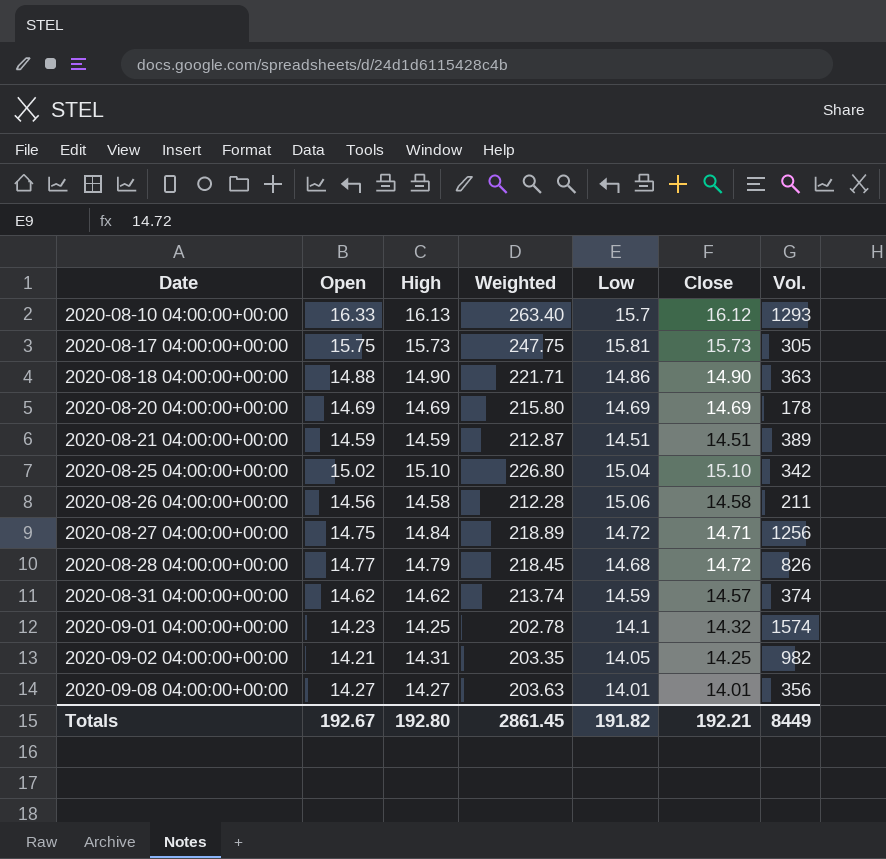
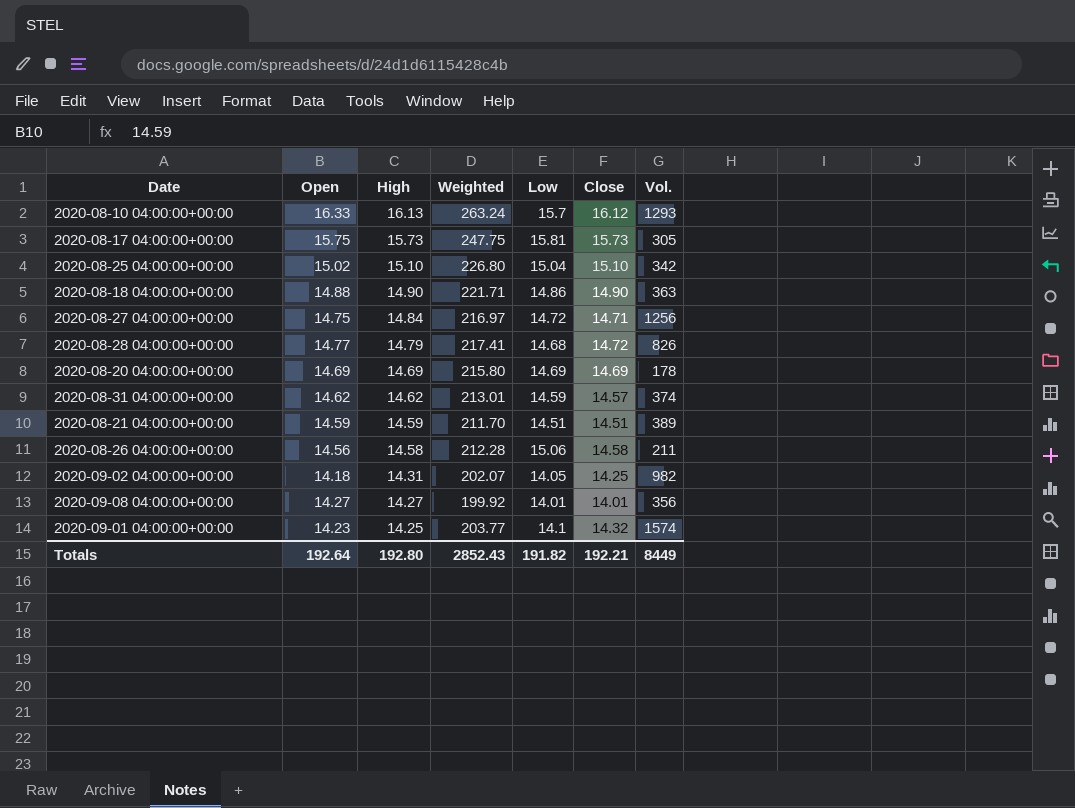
row order: Date ascending -> High descending
column Weighted | formula: [Open] * [High] -> [Open] * [Close]
2020-09-02 04:00:00+00:00 | Open: 14.21 -> 14.18
Totals | Open: 192.67 -> 192.64
Totals | Weighted: 2861.45 -> 2852.43

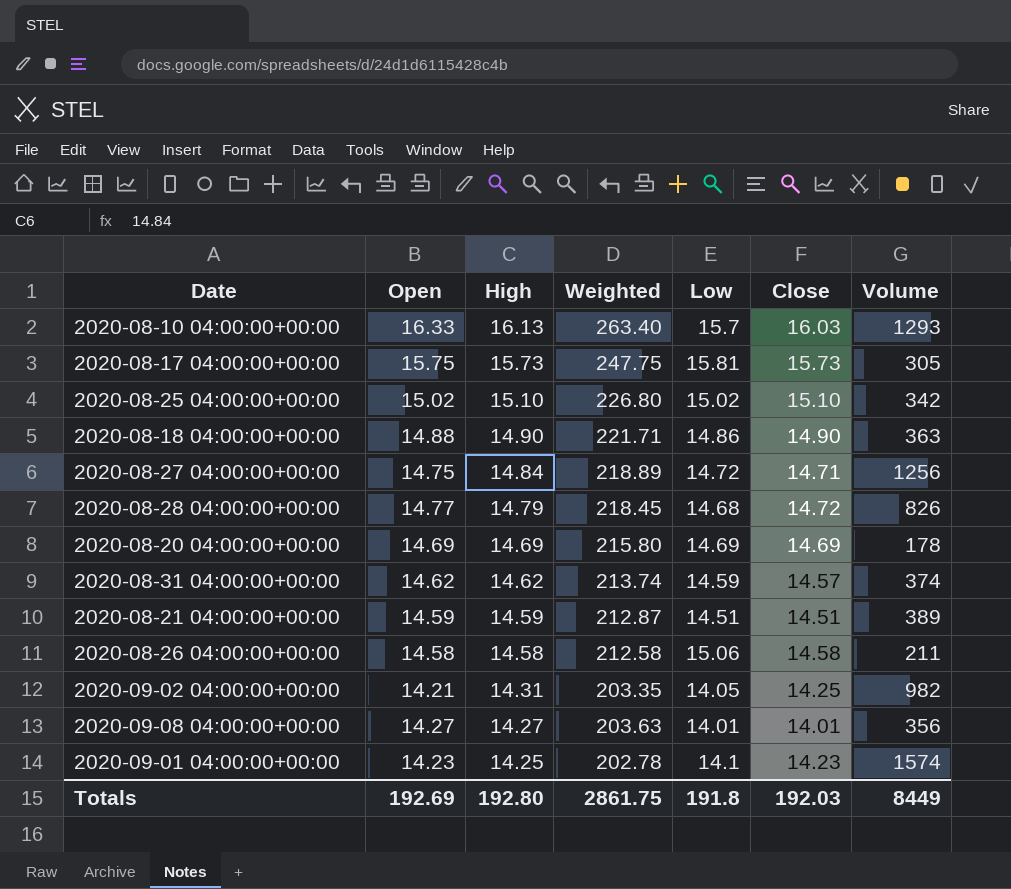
column Weighted | formula: [Open] * [Close] -> [Open] * [High]
column name: Vol. -> Volume
2020-08-10 04:00:00+00:00 | Close: 16.12 -> 16.03
2020-08-25 04:00:00+00:00 | Low: 15.04 -> 15.02
2020-08-26 04:00:00+00:00 | Open: 14.56 -> 14.58
2020-09-02 04:00:00+00:00 | Open: 14.18 -> 14.21
2020-09-01 04:00:00+00:00 | Close: 14.32 -> 14.23
Totals | Open: 192.64 -> 192.69
Totals | Weighted: 2852.43 -> 2861.75
Totals | Low: 191.82 -> 191.8
Totals | Close: 192.21 -> 192.03

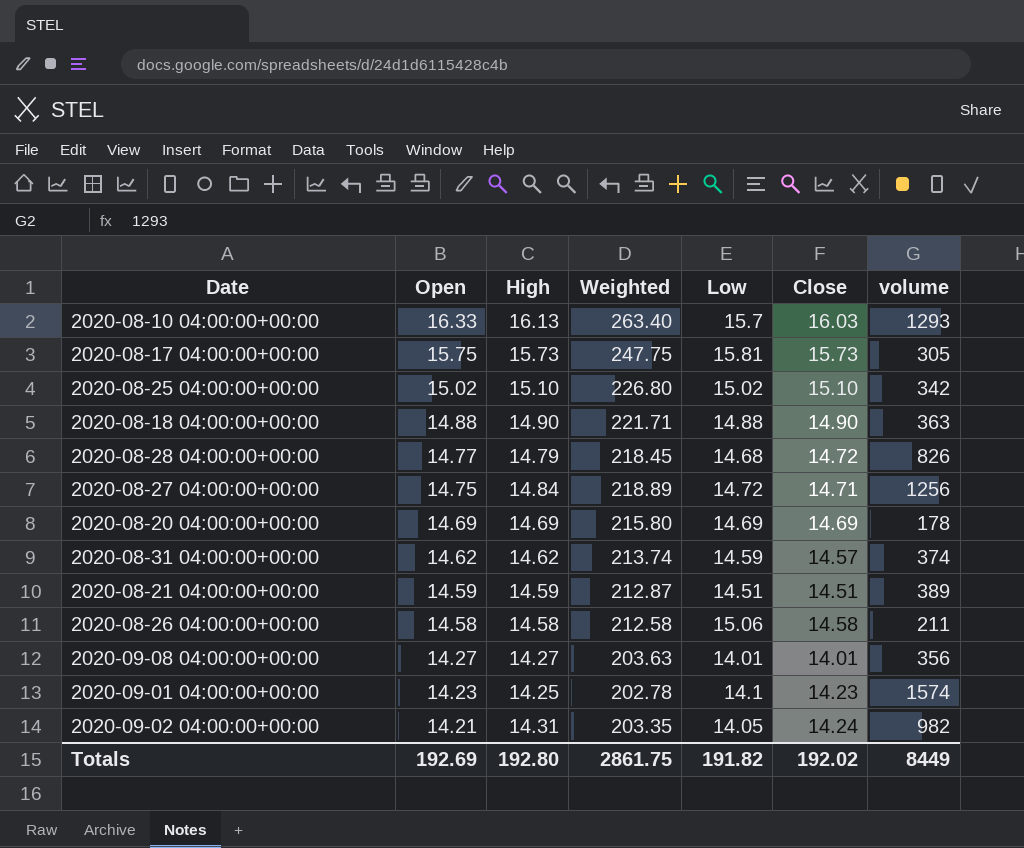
row order: High descending -> Open descending
column name: Volume -> volume
2020-08-18 04:00:00+00:00 | Low: 14.86 -> 14.88
2020-09-02 04:00:00+00:00 | Close: 14.25 -> 14.24
Totals | Low: 191.8 -> 191.82
Totals | Close: 192.03 -> 192.02

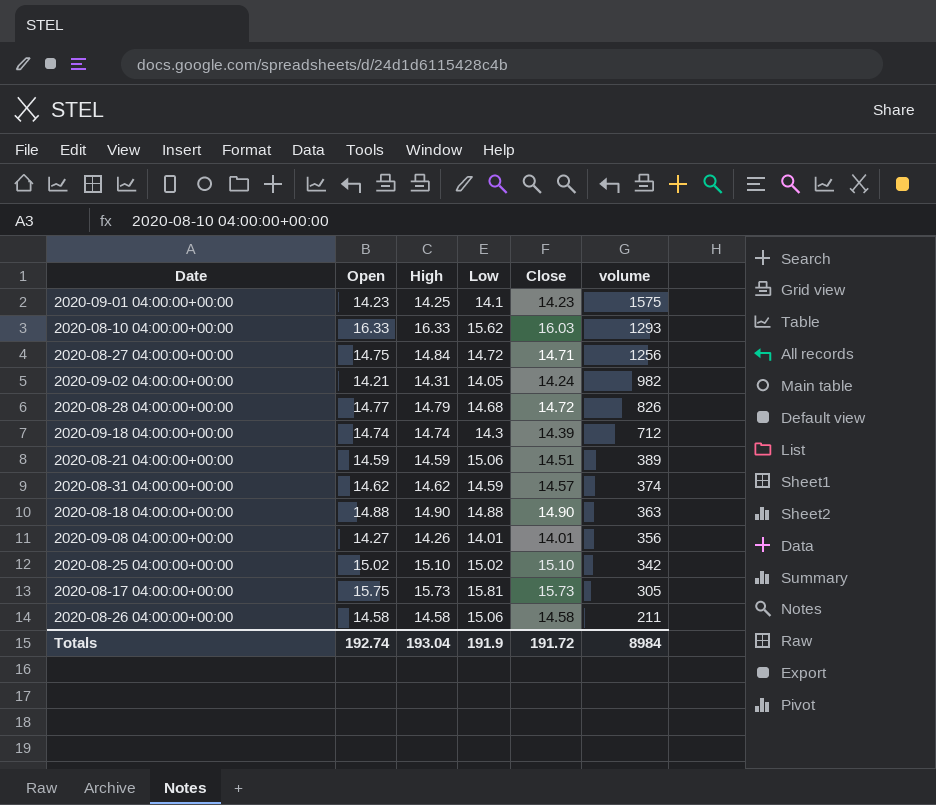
row order: Open descending -> volume descending
column Weighted | formula: [Open] * [High] -> none
row 2020-08-20 04:00:00+00:00: 14.69 | 14.69 | 215.80 | 14.69 | 14.69 | 178 -> none
2020-09-01 04:00:00+00:00 | volume: 1574 -> 1575
2020-08-10 04:00:00+00:00 | High: 16.13 -> 16.33
2020-08-10 04:00:00+00:00 | Low: 15.7 -> 15.62
row 2020-09-18 04:00:00+00:00: none -> 14.74 | 14.74 | 14.3 | 14.39 | 712
2020-08-21 04:00:00+00:00 | Low: 14.51 -> 15.06
2020-09-08 04:00:00+00:00 | High: 14.27 -> 14.26
Totals | Open: 192.69 -> 192.74
Totals | High: 192.80 -> 193.04
Totals | Low: 191.82 -> 191.9
Totals | Close: 192.02 -> 191.72
Totals | volume: 8449 -> 8984

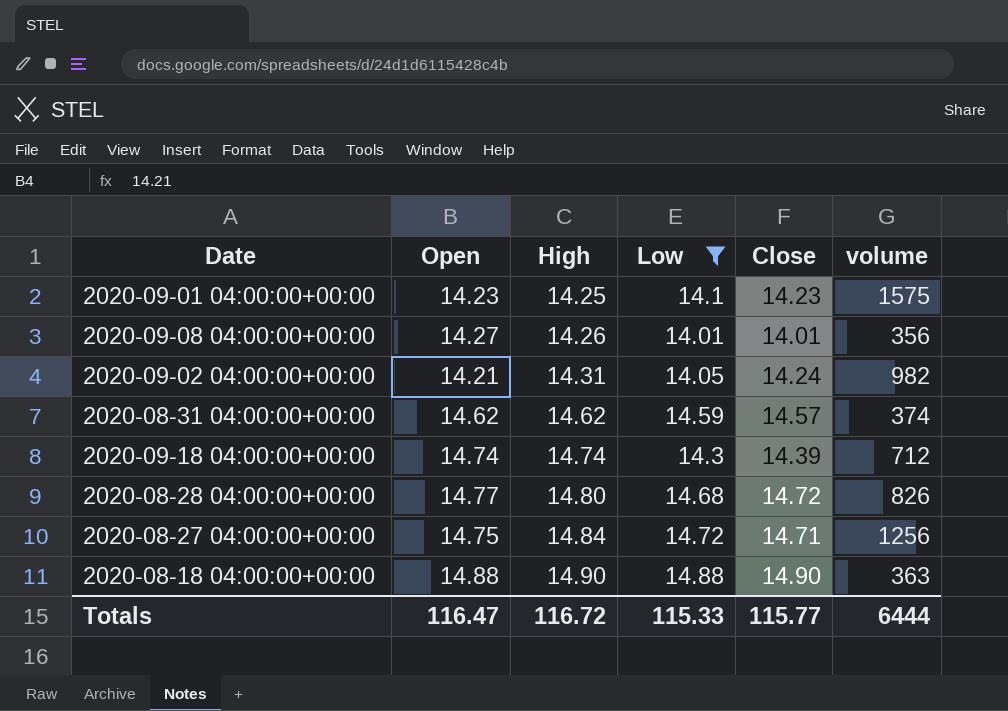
filter: none -> Low <= 14.88
row order: volume descending -> High ascending
2020-08-28 04:00:00+00:00 | High: 14.79 -> 14.80
Totals | Open: 192.74 -> 116.47
Totals | High: 193.04 -> 116.72
Totals | Low: 191.9 -> 115.33
Totals | Close: 191.72 -> 115.77
Totals | volume: 8984 -> 6444

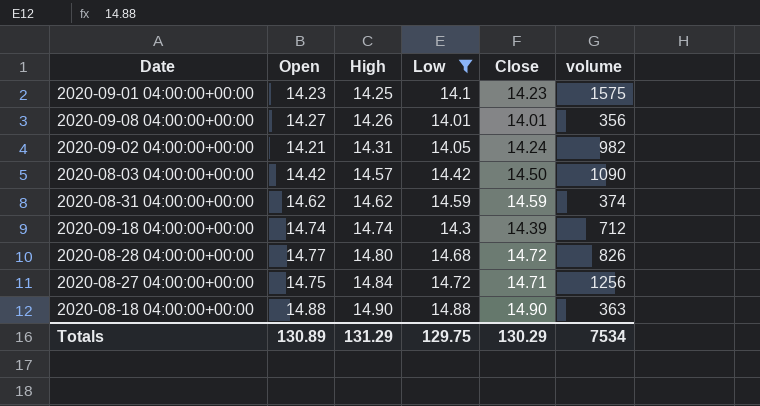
row 2020-08-03 04:00:00+00:00: none -> 14.42 | 14.57 | 14.42 | 14.50 | 1090
2020-08-31 04:00:00+00:00 | Close: 14.57 -> 14.59
Totals | Open: 116.47 -> 130.89
Totals | High: 116.72 -> 131.29
Totals | Low: 115.33 -> 129.75
Totals | Close: 115.77 -> 130.29
Totals | volume: 6444 -> 7534

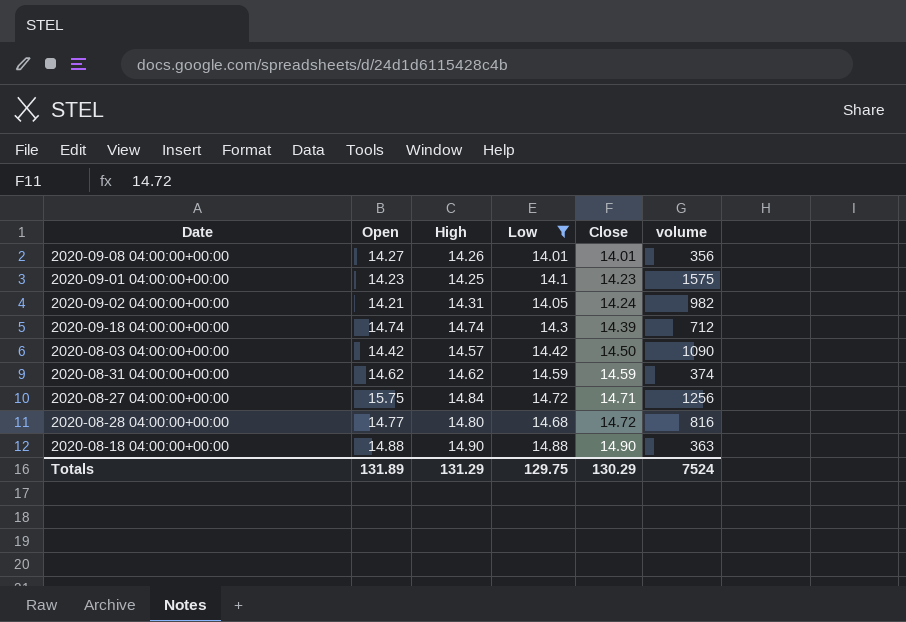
row order: High ascending -> Close ascending
2020-08-27 04:00:00+00:00 | Open: 14.75 -> 15.75
2020-08-28 04:00:00+00:00 | volume: 826 -> 816
Totals | Open: 130.89 -> 131.89
Totals | volume: 7534 -> 7524

